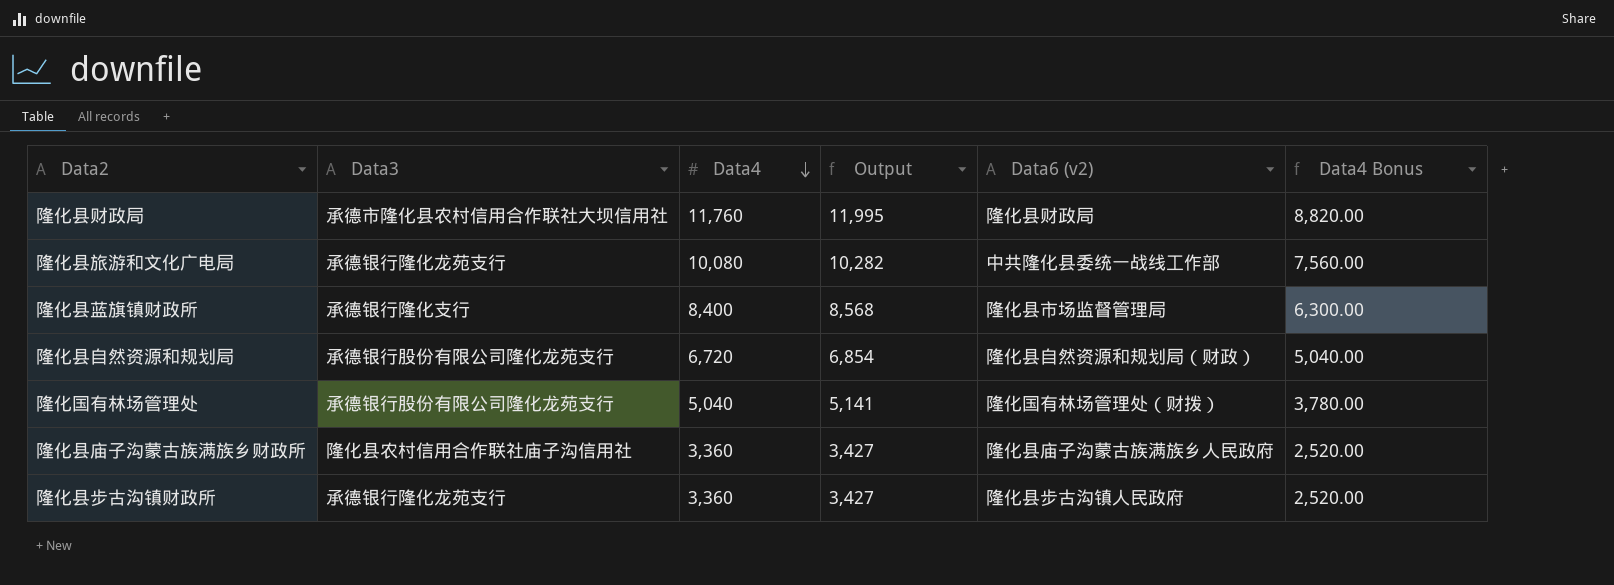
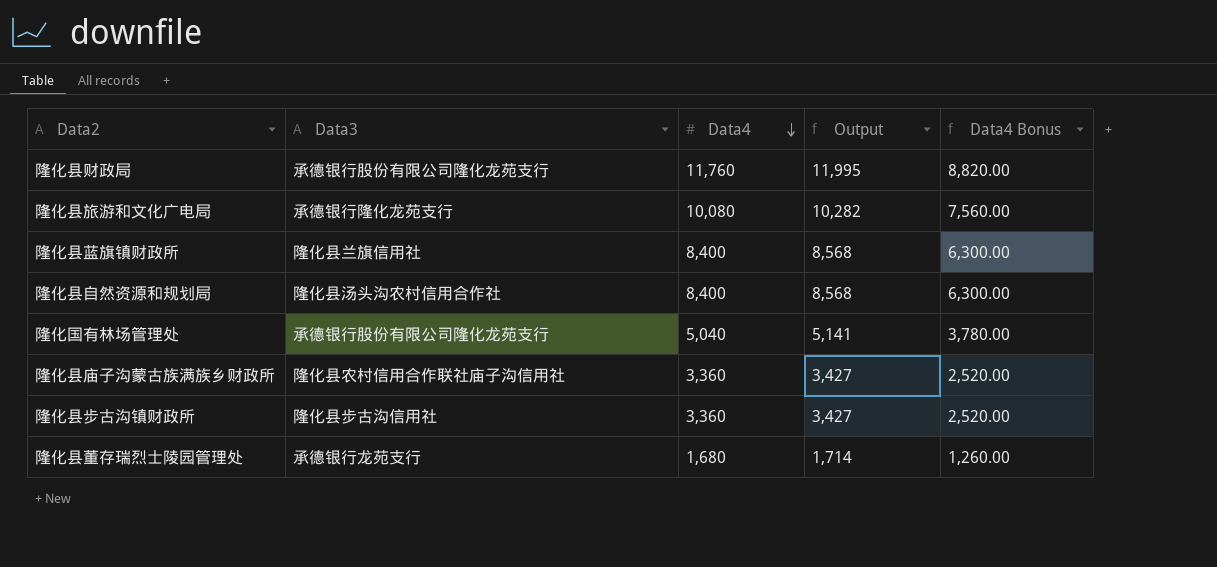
column Data6 (v2) | position: 5 -> none
隆化县财政局 | Data3: 承德市隆化县农村信用合作联社大坝信用社 -> 承德银行股份有限公司隆化龙苑支行
隆化县蓝旗镇财政所 | Data3: 承德银行隆化支行 -> 隆化县兰旗信用社
隆化县自然资源和规划局 | Data3: 承德银行股份有限公司隆化龙苑支行 -> 隆化县汤头沟农村信用合作社
隆化县自然资源和规划局 | Data4: 6,720 -> 8,400
隆化县自然资源和规划局 | Output: 6,854 -> 8,568
隆化县自然资源和规划局 | Data4 Bonus: 5,040.00 -> 6,300.00
隆化县步古沟镇财政所 | Data3: 承德银行隆化龙苑支行 -> 隆化县步古沟信用社
row 隆化县董存瑞烈士陵园管理处: none -> 承德银行龙苑支行 | 1,680 | 1,714 | 1,260.00

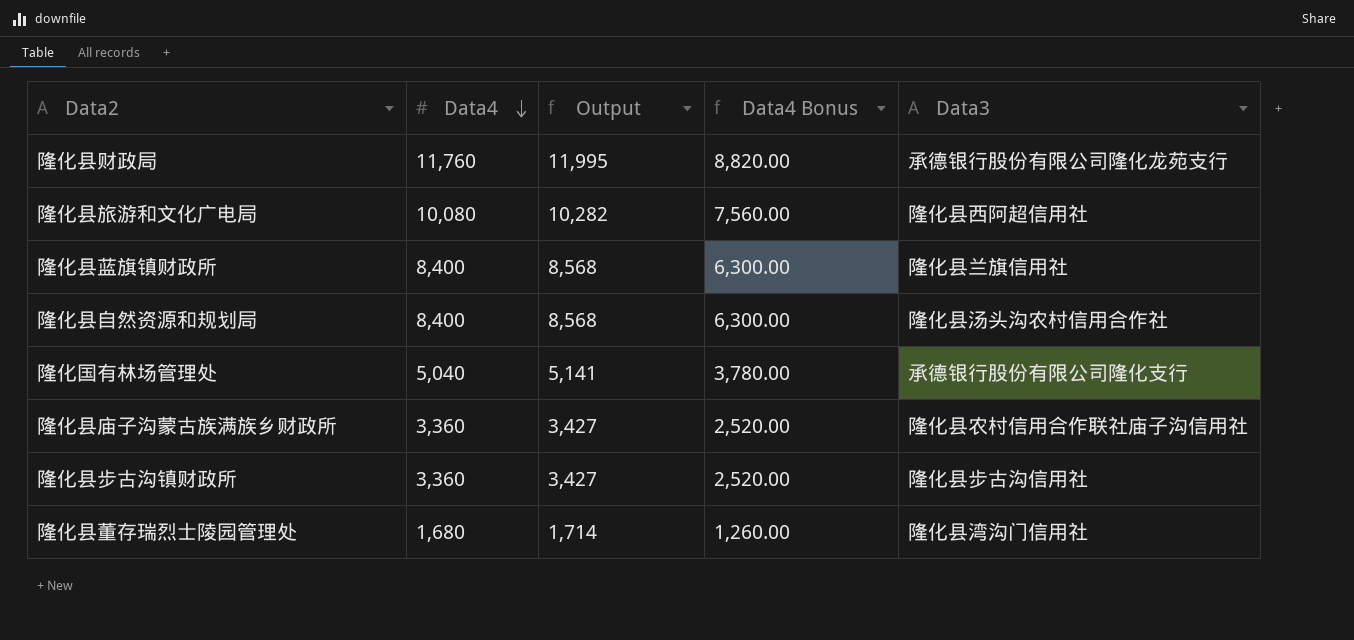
column Data3 | position: 2 -> 5
隆化县旅游和文化广电局 | Data3: 承德银行隆化龙苑支行 -> 隆化县西阿超信用社
隆化国有林场管理处 | Data3: 承德银行股份有限公司隆化龙苑支行 -> 承德银行股份有限公司隆化支行
隆化县董存瑞烈士陵园管理处 | Data3: 承德银行龙苑支行 -> 隆化县湾沟门信用社

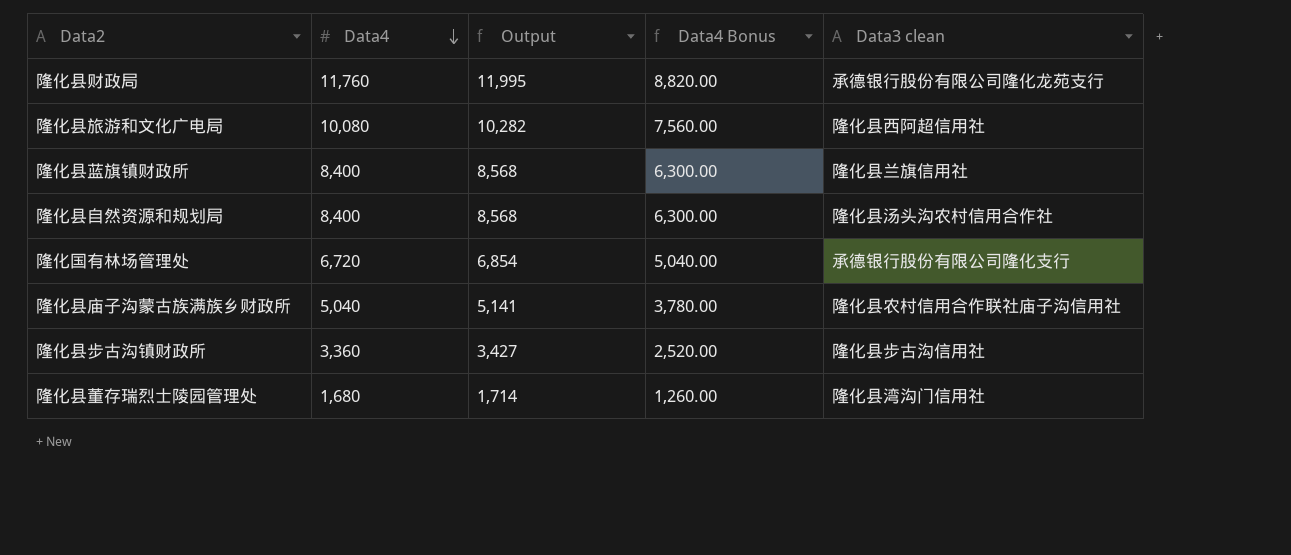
column name: Data3 -> Data3 clean
隆化国有林场管理处 | Data4: 5,040 -> 6,720
隆化国有林场管理处 | Output: 5,141 -> 6,854
隆化国有林场管理处 | Data4 Bonus: 3,780.00 -> 5,040.00
隆化县庙子沟蒙古族满族乡财政所 | Data4: 3,360 -> 5,040
隆化县庙子沟蒙古族满族乡财政所 | Output: 3,427 -> 5,141
隆化县庙子沟蒙古族满族乡财政所 | Data4 Bonus: 2,520.00 -> 3,780.00

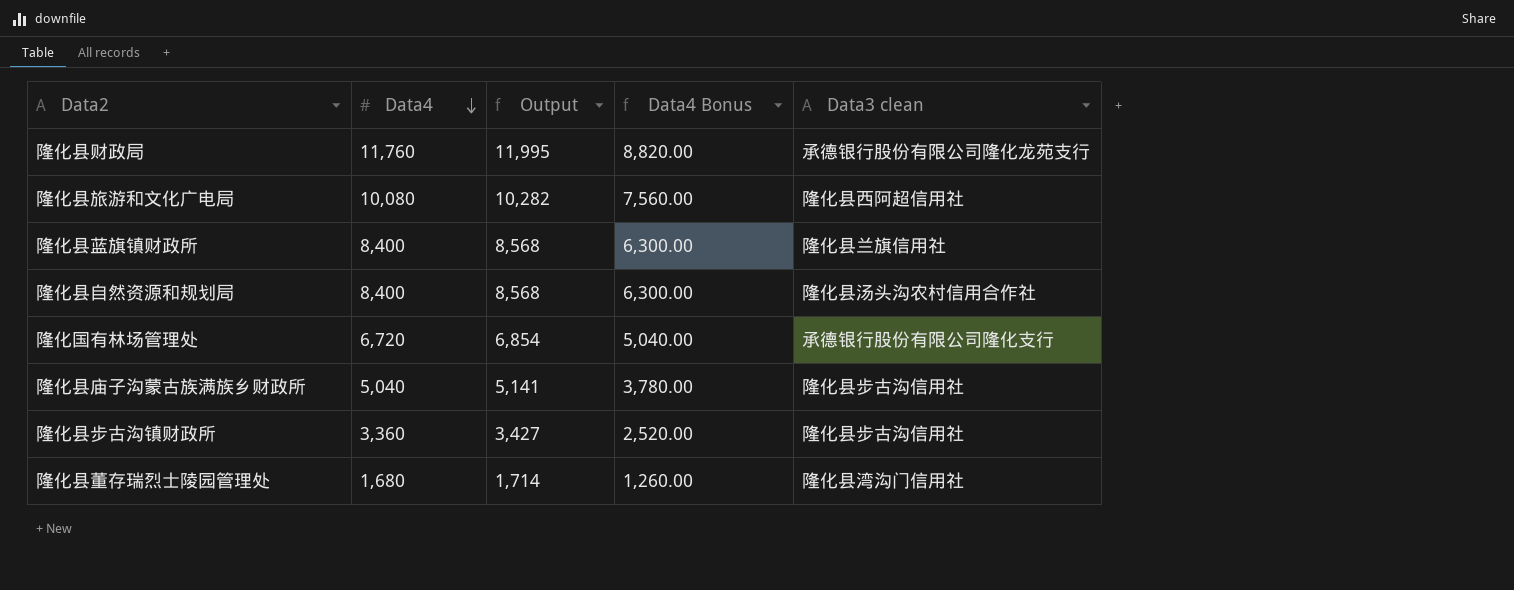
隆化县庙子沟蒙古族满族乡财政所 | Data3 clean: 隆化县农村信用合作联社庙子沟信用社 -> 隆化县步古沟信用社

